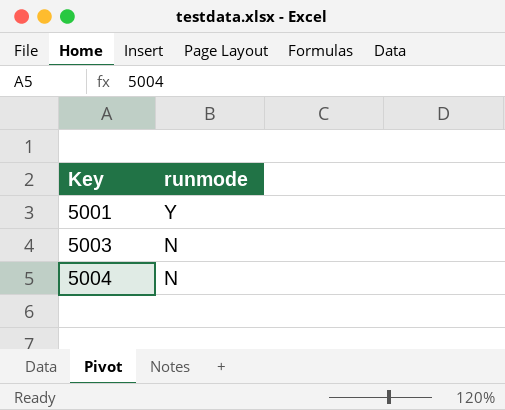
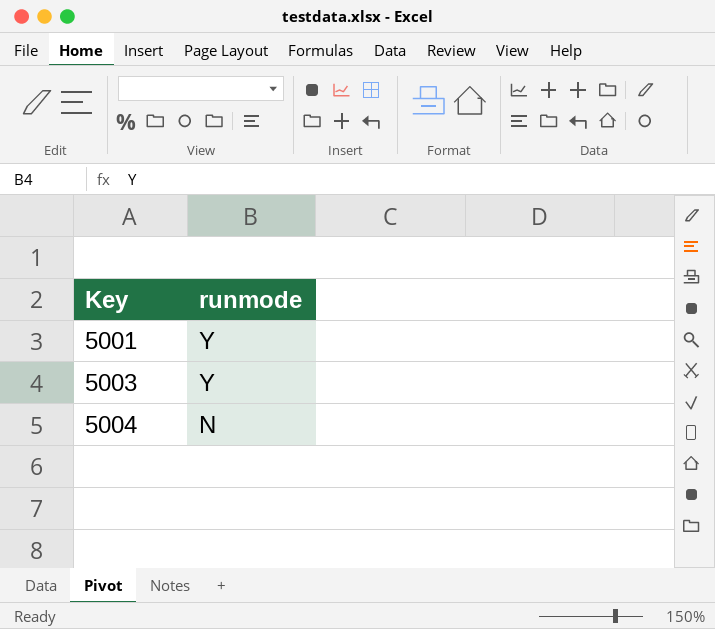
5003 | runmode: N -> Y

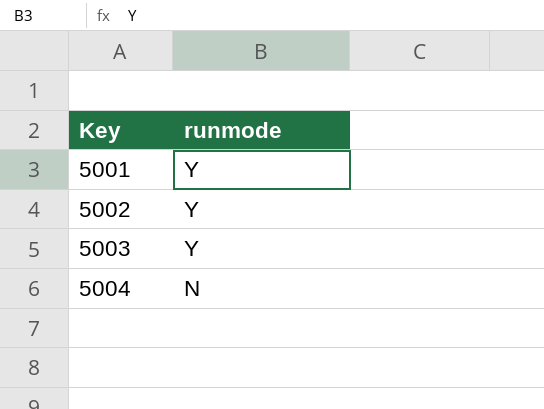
row 5002: none -> Y

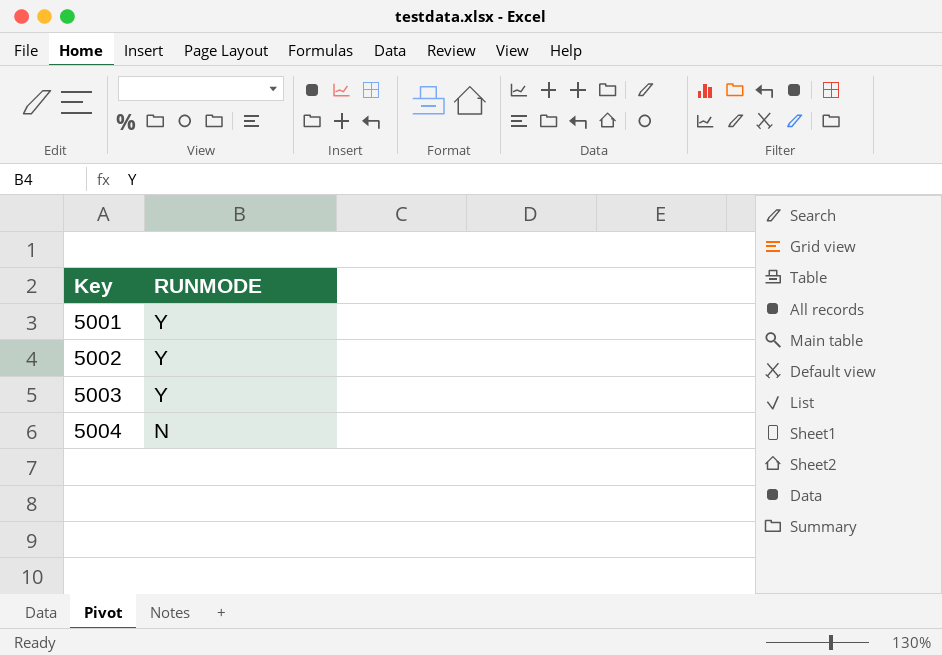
column name: runmode -> RUNMODE

